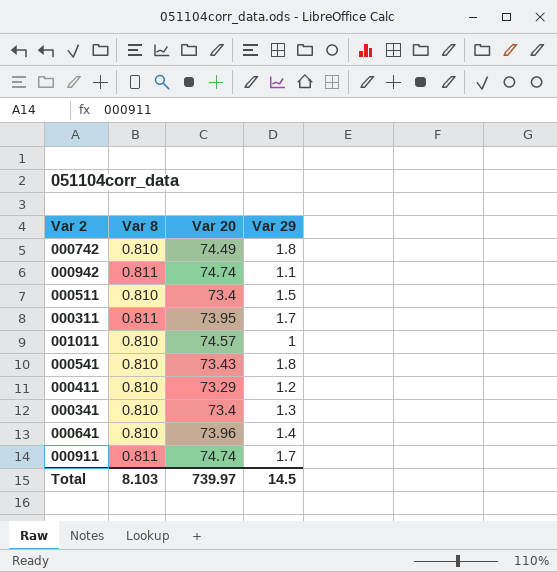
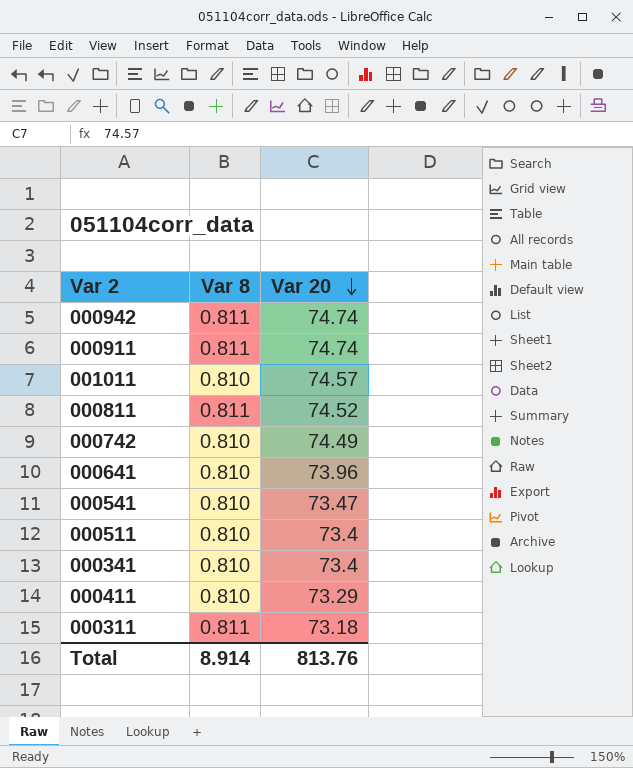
row order: none -> Var 20 descending
column Var 29 | position: 4 -> none
row 000811: none -> 0.811 | 74.52
000541 | Var 20: 73.43 -> 73.47
000311 | Var 20: 73.95 -> 73.18
Total | Var 8: 8.103 -> 8.914
Total | Var 20: 739.97 -> 813.76

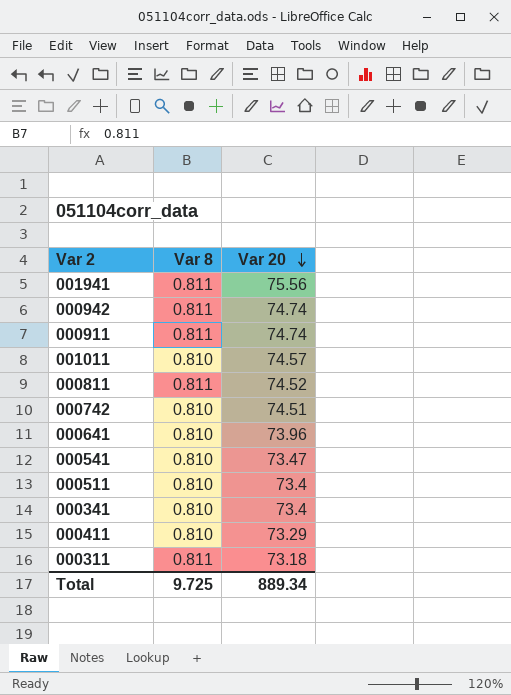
row 001941: none -> 0.811 | 75.56
000742 | Var 20: 74.49 -> 74.51
Total | Var 8: 8.914 -> 9.725
Total | Var 20: 813.76 -> 889.34

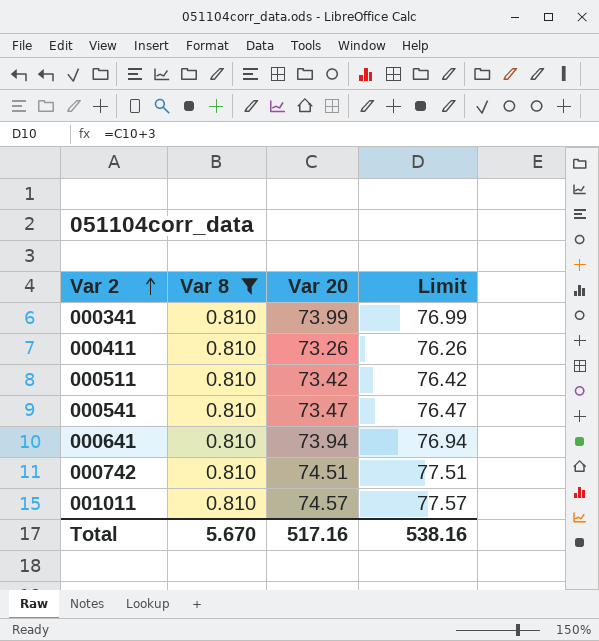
filter: none -> Var 8 = 0.810
row order: Var 20 descending -> Var 2 ascending
column Limit | formula: none -> [Var 20] + 3
000341 | Var 20: 73.4 -> 73.99
000411 | Var 20: 73.29 -> 73.26
000511 | Var 20: 73.4 -> 73.42
000641 | Var 20: 73.96 -> 73.94
Total | Var 8: 9.725 -> 5.670
Total | Var 20: 889.34 -> 517.16

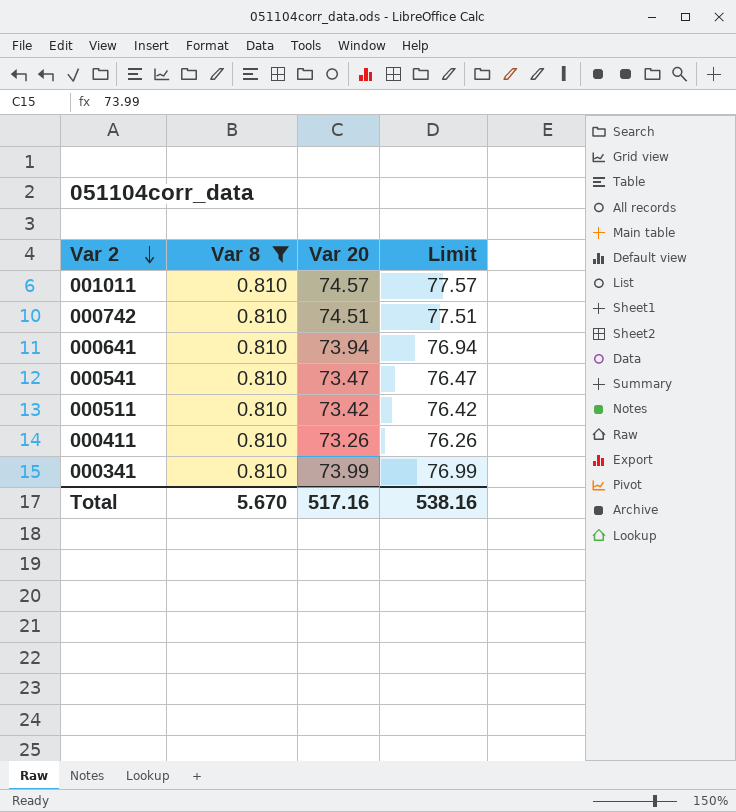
row order: Var 2 ascending -> Var 2 descending

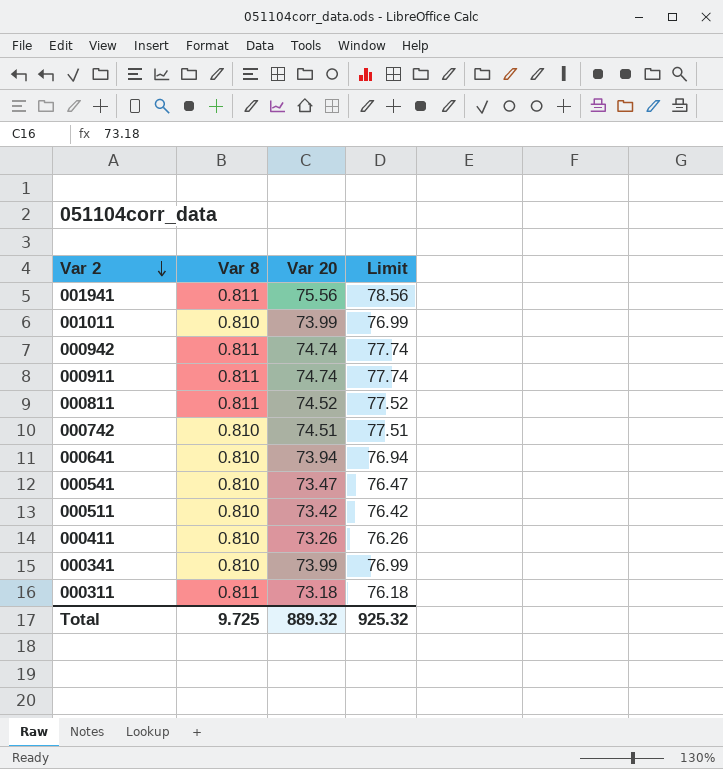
filter: Var 8 = 0.810 -> none
001011 | Var 20: 74.57 -> 73.99
001011 | Limit: 77.57 -> 76.99
Total | Var 8: 5.670 -> 9.725
Total | Var 20: 517.16 -> 889.32
Total | Limit: 538.16 -> 925.32

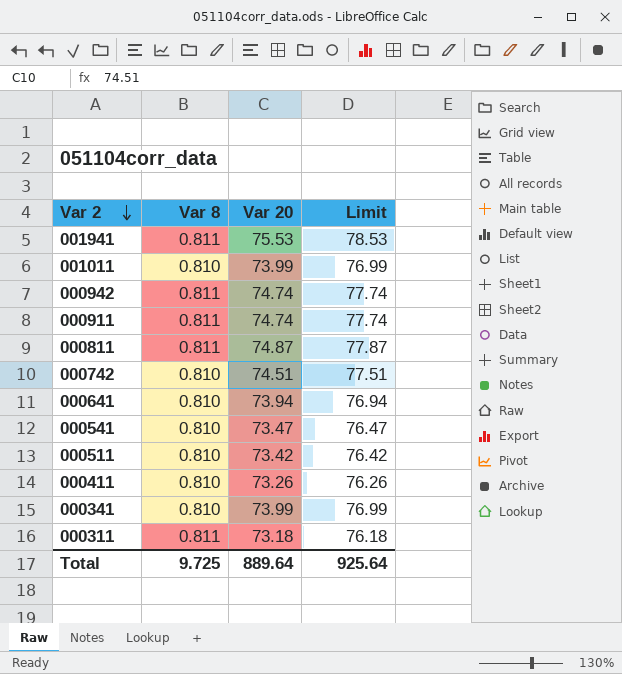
001941 | Var 20: 75.56 -> 75.53
001941 | Limit: 78.56 -> 78.53
000811 | Var 20: 74.52 -> 74.87
000811 | Limit: 77.52 -> 77.87
Total | Var 20: 889.32 -> 889.64
Total | Limit: 925.32 -> 925.64

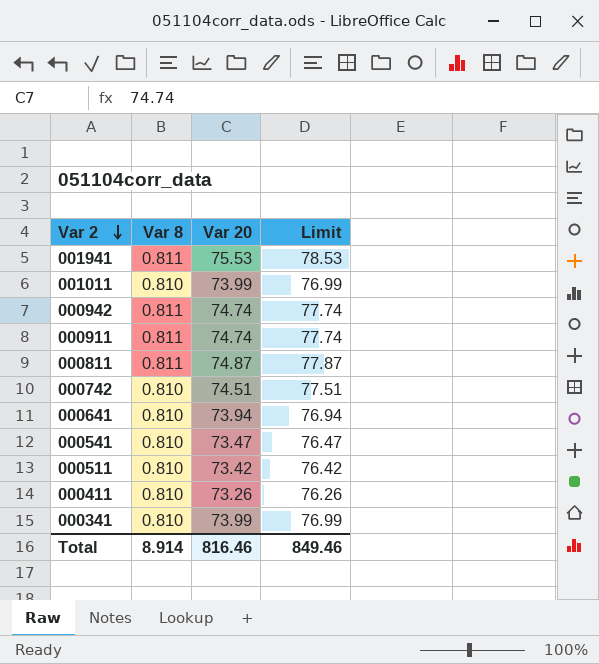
row 000311: 0.811 | 73.18 | 76.18 -> none
Total | Var 8: 9.725 -> 8.914
Total | Var 20: 889.64 -> 816.46
Total | Limit: 925.64 -> 849.46

